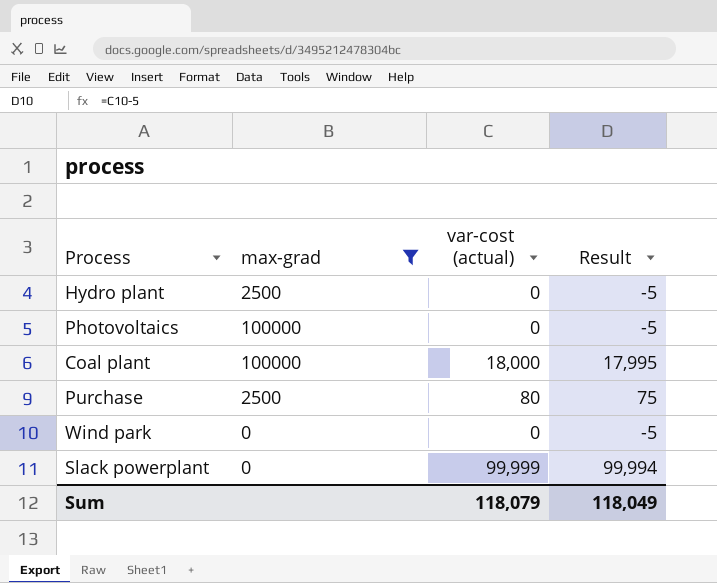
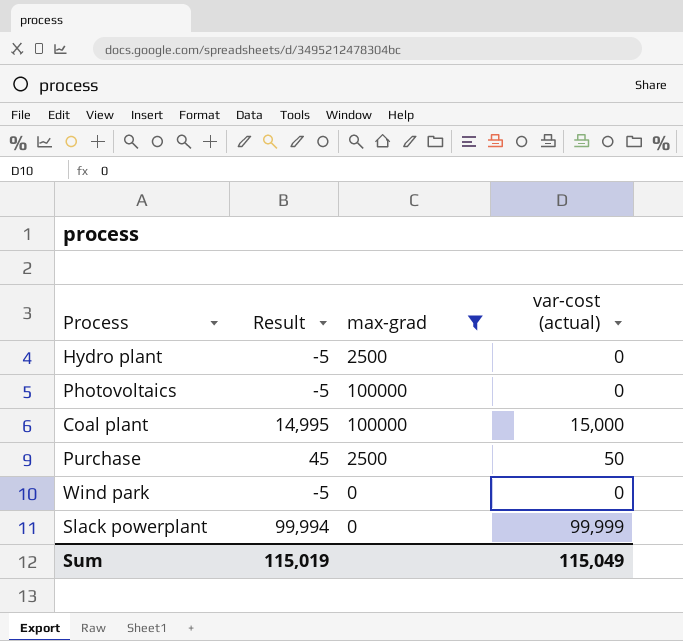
column Result | position: 4 -> 2
Coal plant | Result: 17,995 -> 14,995
Coal plant | var-cost (actual): 18,000 -> 15,000
Purchase | Result: 75 -> 45
Purchase | var-cost (actual): 80 -> 50
Sum | Result: 118,049 -> 115,019
Sum | var-cost (actual): 118,079 -> 115,049

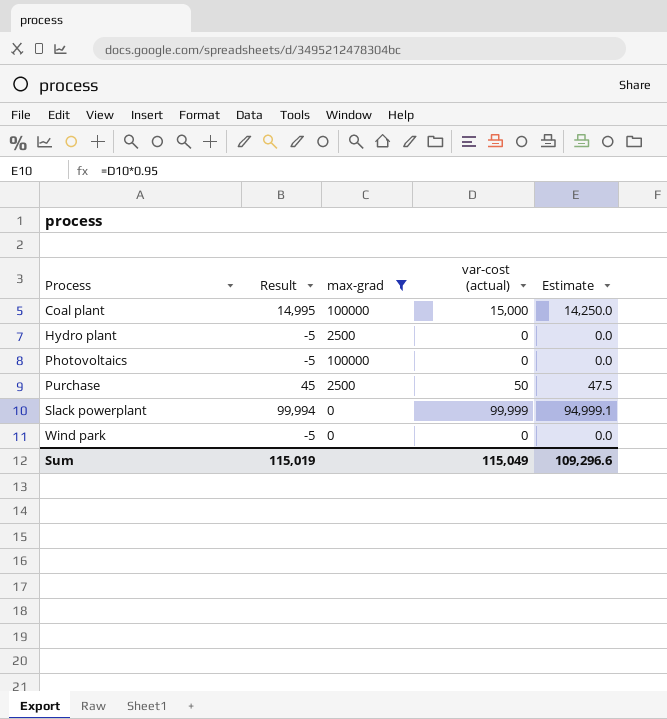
row order: none -> Process ascending
column Estimate | formula: none -> [var-cost (actual)] * 0.95

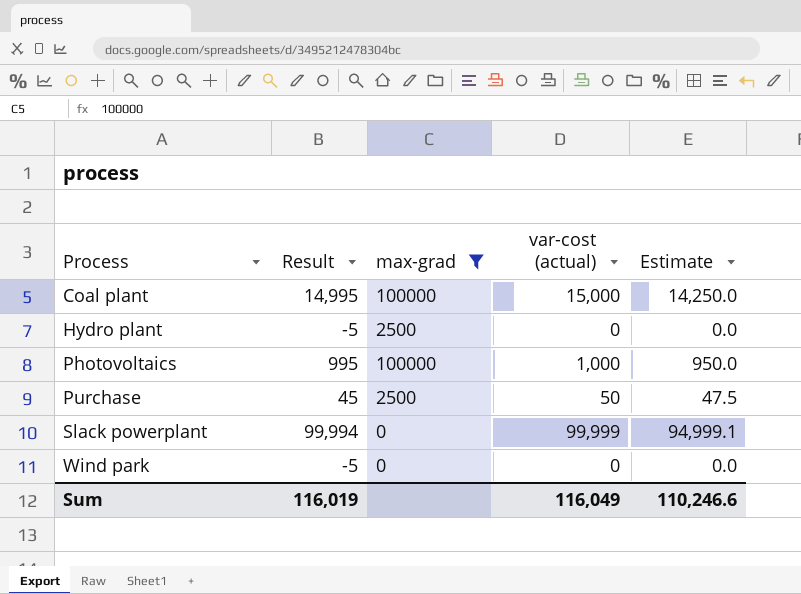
Photovoltaics | Result: -5 -> 995
Photovoltaics | var-cost (actual): 0 -> 1,000
Photovoltaics | Estimate: 0.0 -> 950.0
Sum | Result: 115,019 -> 116,019
Sum | var-cost (actual): 115,049 -> 116,049
Sum | Estimate: 109,296.6 -> 110,246.6

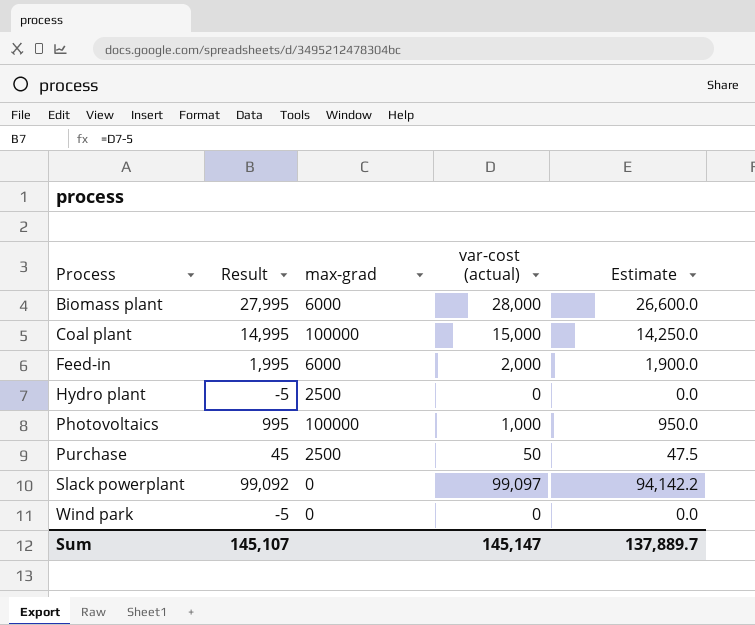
filter: max-grad != 6000 -> none
Slack powerplant | Result: 99,994 -> 99,092
Slack powerplant | var-cost (actual): 99,999 -> 99,097
Slack powerplant | Estimate: 94,999.1 -> 94,142.2
Sum | Result: 116,019 -> 145,107
Sum | var-cost (actual): 116,049 -> 145,147
Sum | Estimate: 110,246.6 -> 137,889.7

